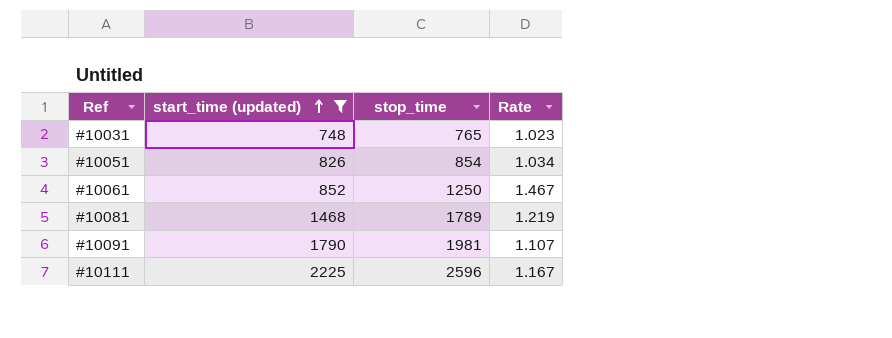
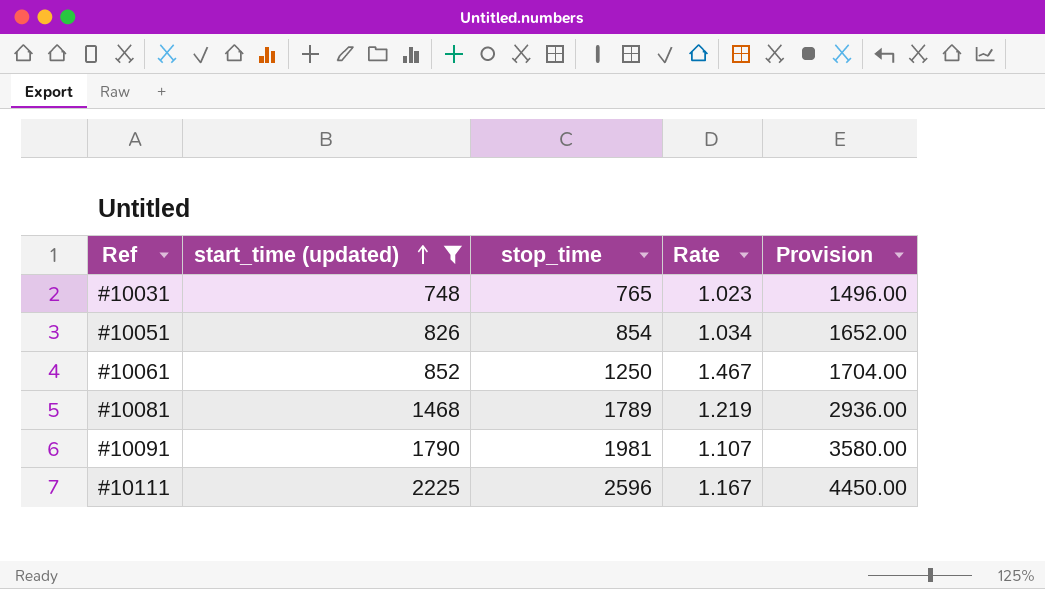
column Provision | formula: none -> [start_time (updated)] * 2

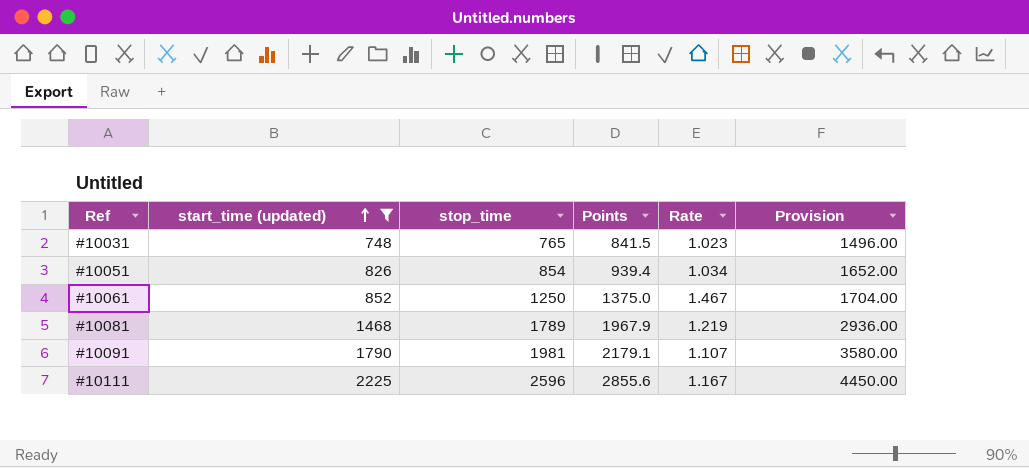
column Points | formula: none -> [stop_time] * 1.1

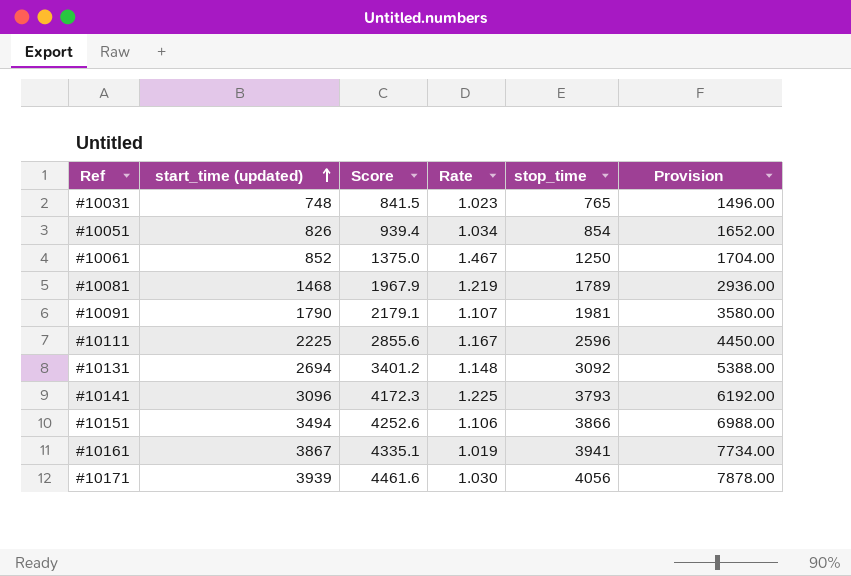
filter: start_time (updated) <= 2225 -> none
column name: Points -> Score
column stop_time | position: 3 -> 5

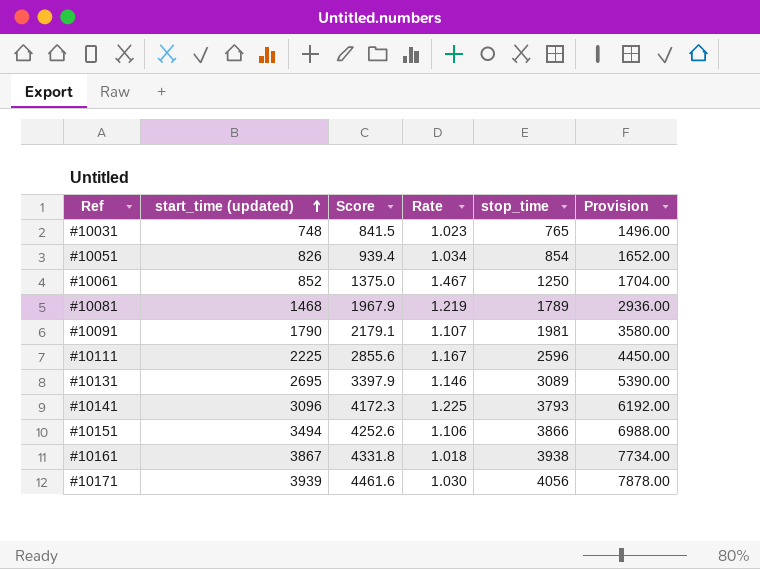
#10131 | start_time (updated): 2694 -> 2695
#10131 | Score: 3401.2 -> 3397.9
#10131 | Rate: 1.148 -> 1.146
#10131 | stop_time: 3092 -> 3089
#10131 | Provision: 5388.00 -> 5390.00
#10161 | Score: 4335.1 -> 4331.8
#10161 | Rate: 1.019 -> 1.018
#10161 | stop_time: 3941 -> 3938

